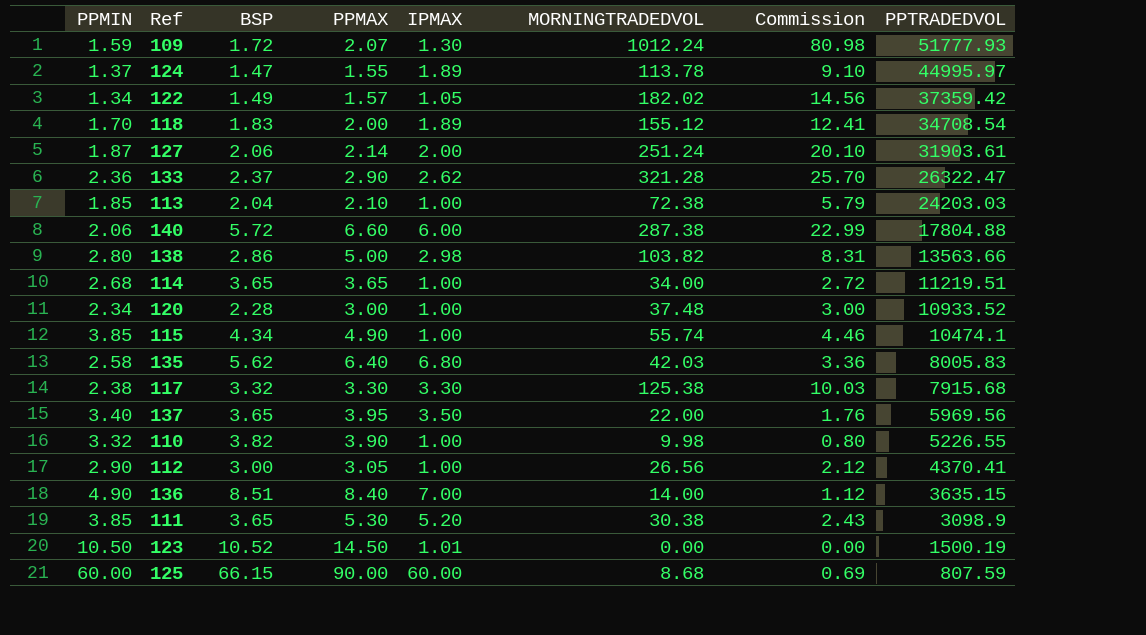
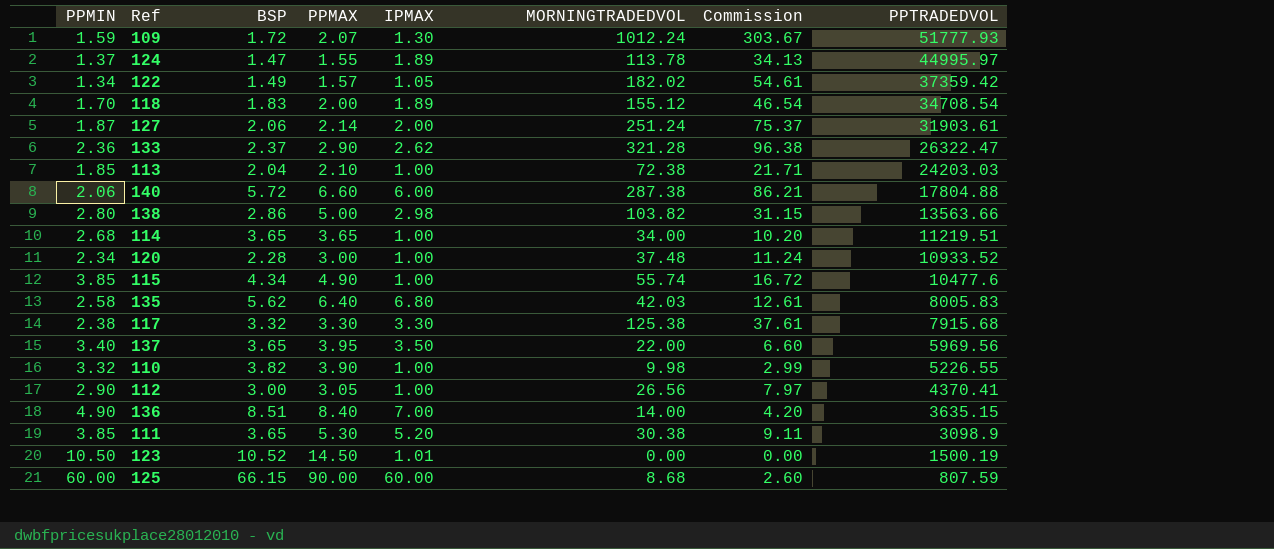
column Commission | formula: [MORNINGTRADEDVOL] * 0.08 -> [MORNINGTRADEDVOL] * 0.3
115 | PPTRADEDVOL: 10474.1 -> 10477.6

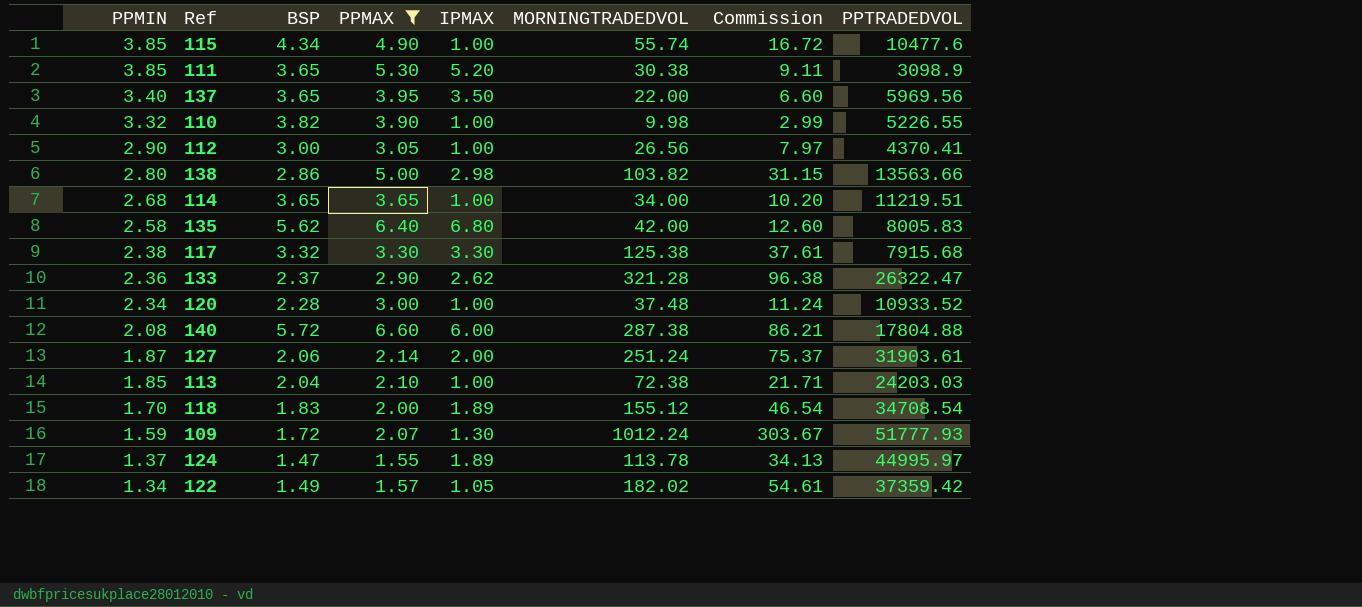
filter: none -> PPMAX <= 6.60
row order: PPTRADEDVOL descending -> PPMIN descending
135 | MORNINGTRADEDVOL: 42.03 -> 42.00
135 | Commission: 12.61 -> 12.60
140 | PPMIN: 2.06 -> 2.08

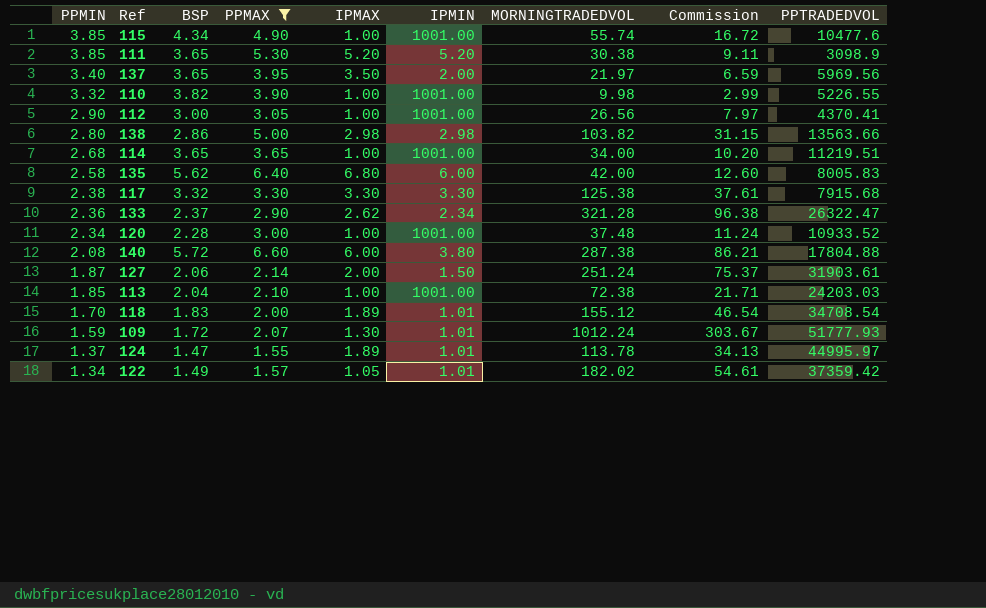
column IPMIN | position: none -> 6
137 | MORNINGTRADEDVOL: 22.00 -> 21.97
137 | Commission: 6.60 -> 6.59

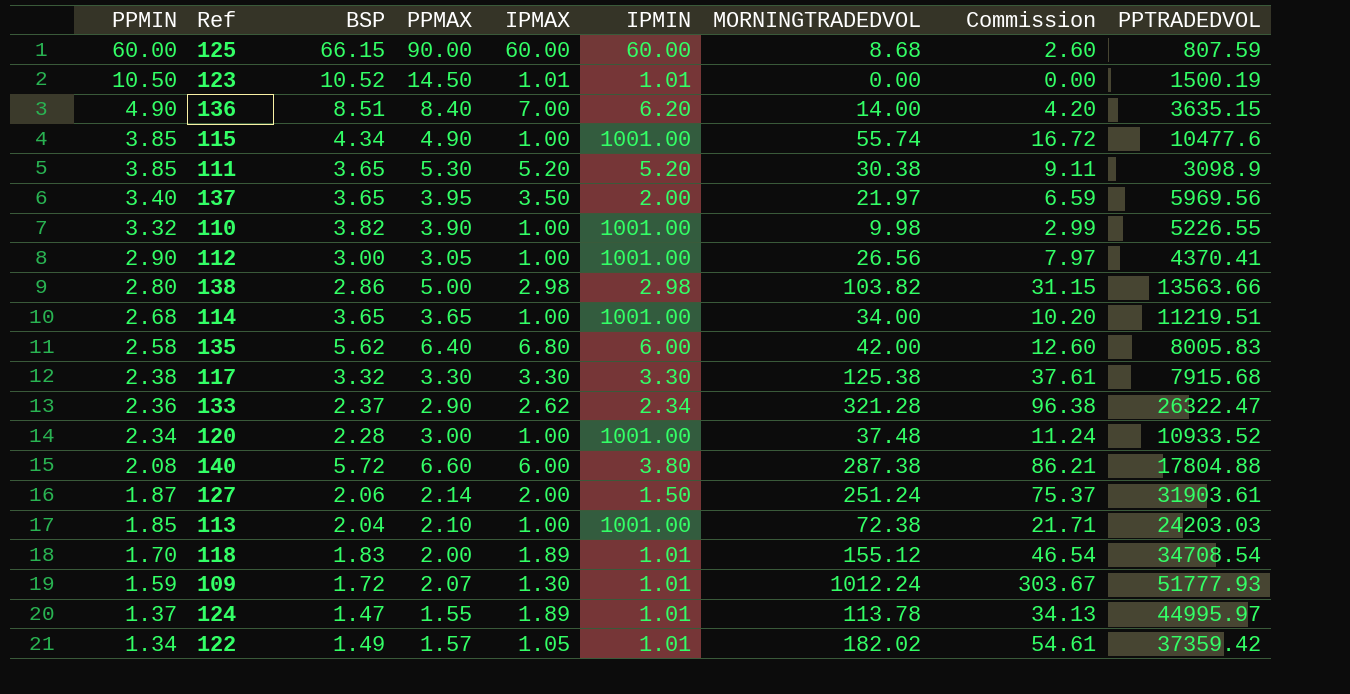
filter: PPMAX <= 6.60 -> none

